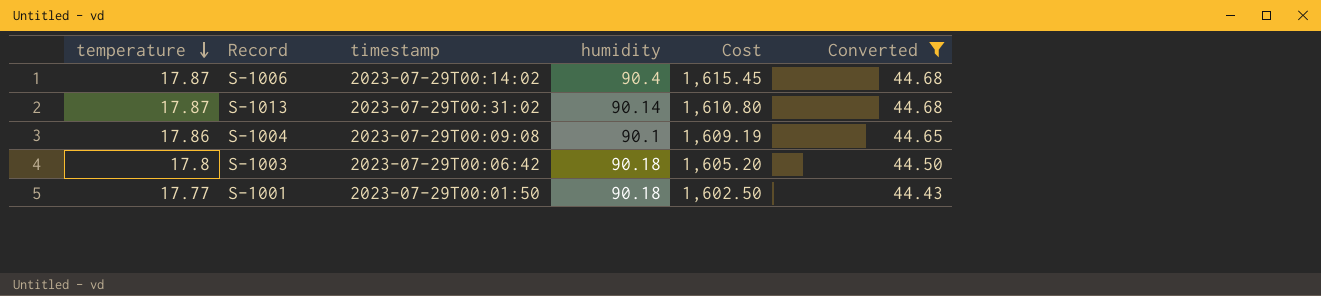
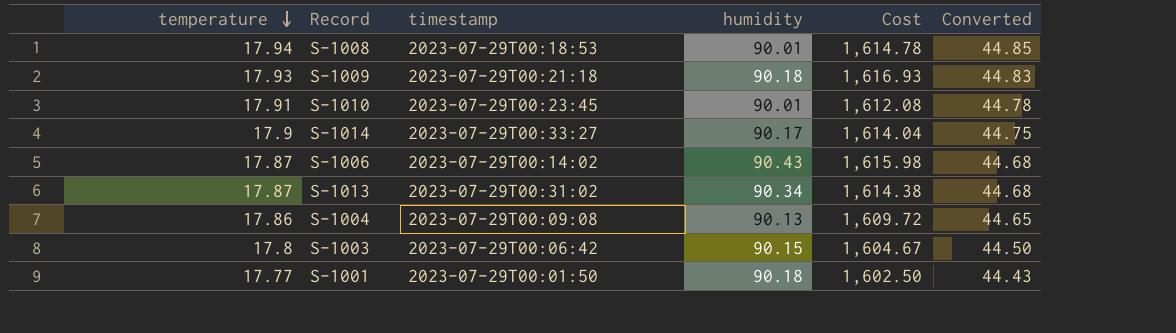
filter: Converted <= 44.68 -> none
S-1006 | humidity: 90.4 -> 90.43
S-1006 | Cost: 1,615.45 -> 1,615.98
S-1013 | humidity: 90.14 -> 90.34
S-1013 | Cost: 1,610.80 -> 1,614.38
S-1004 | humidity: 90.1 -> 90.13
S-1004 | Cost: 1,609.19 -> 1,609.72
S-1003 | humidity: 90.18 -> 90.15
S-1003 | Cost: 1,605.20 -> 1,604.67

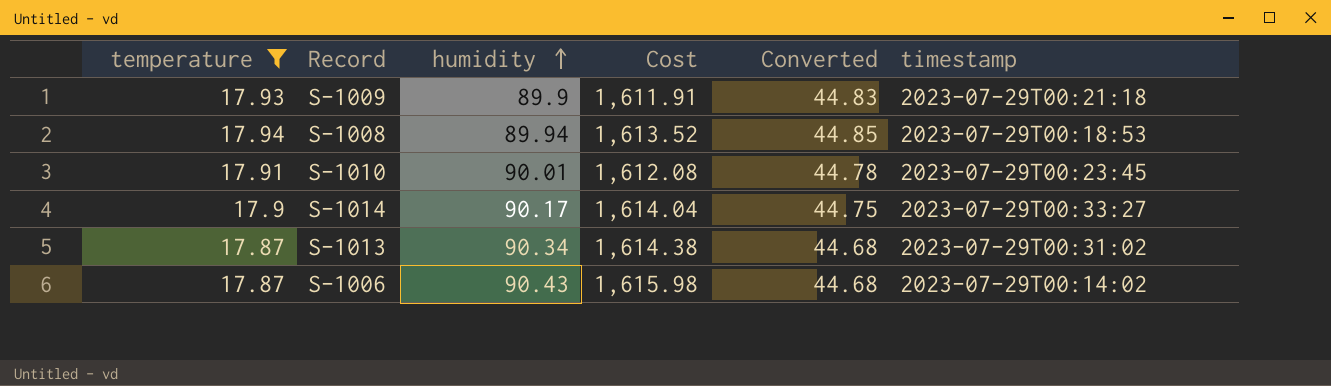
filter: none -> temperature >= 17.87
row order: temperature descending -> humidity ascending
column timestamp | position: 3 -> 6
S-1009 | humidity: 90.18 -> 89.9
S-1009 | Cost: 1,616.93 -> 1,611.91
S-1008 | humidity: 90.01 -> 89.94
S-1008 | Cost: 1,614.78 -> 1,613.52

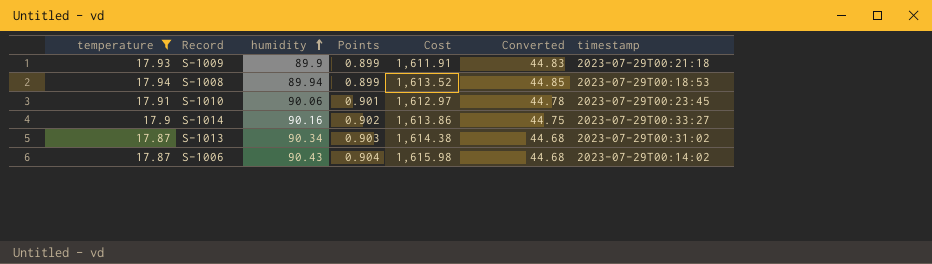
column Points | formula: none -> [humidity] * 0.01
S-1010 | humidity: 90.01 -> 90.06
S-1010 | Cost: 1,612.08 -> 1,612.97
S-1014 | humidity: 90.17 -> 90.16
S-1014 | Cost: 1,614.04 -> 1,613.86

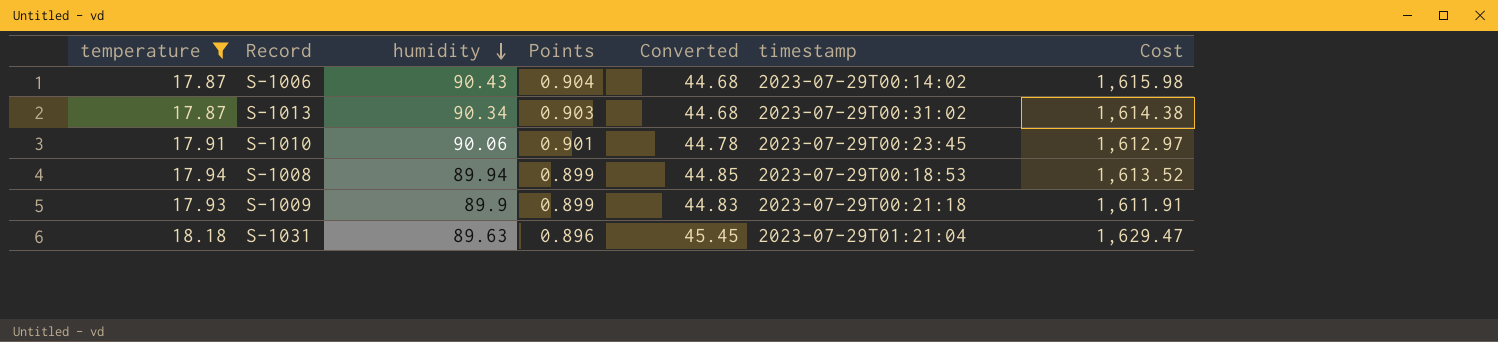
row order: humidity ascending -> humidity descending
column Cost | position: 5 -> 7
row S-1014: 17.9 | 90.16 | 0.902 | 1,613.86 | 44.75 | 2023-07-29T00:33:27 -> none
row S-1031: none -> 18.18 | 89.63 | 0.896 | 45.45 | 2023-07-29T01:21:04 | 1,629.47

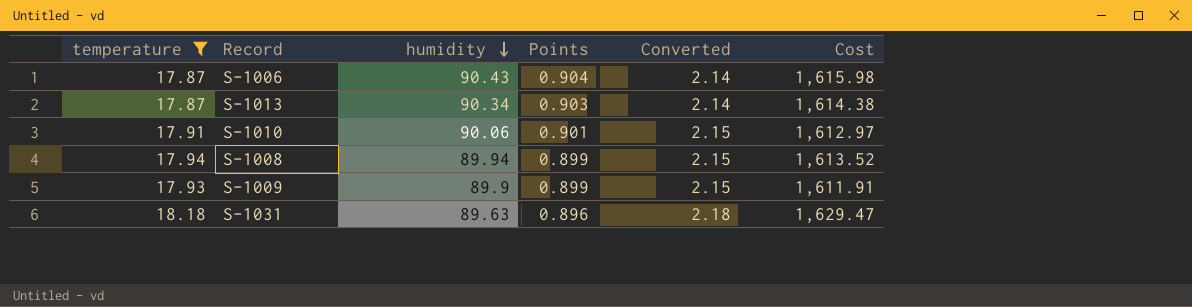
column timestamp | position: 6 -> none
column Converted | formula: [temperature] * 2.5 -> [temperature] * 0.12

